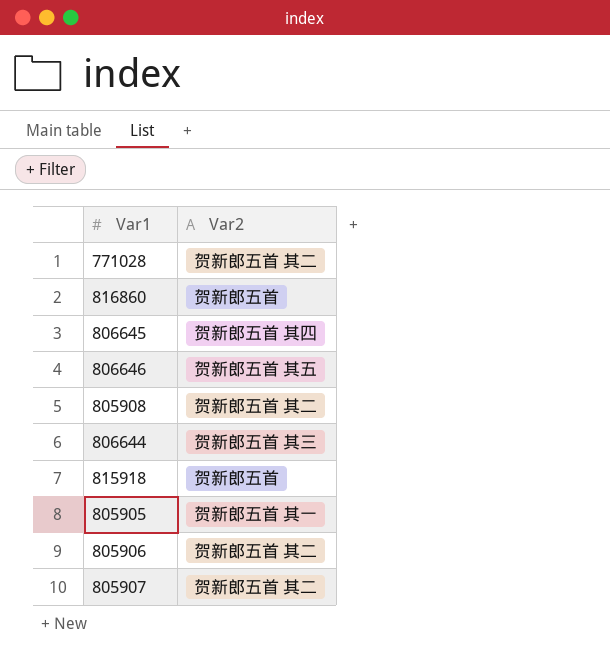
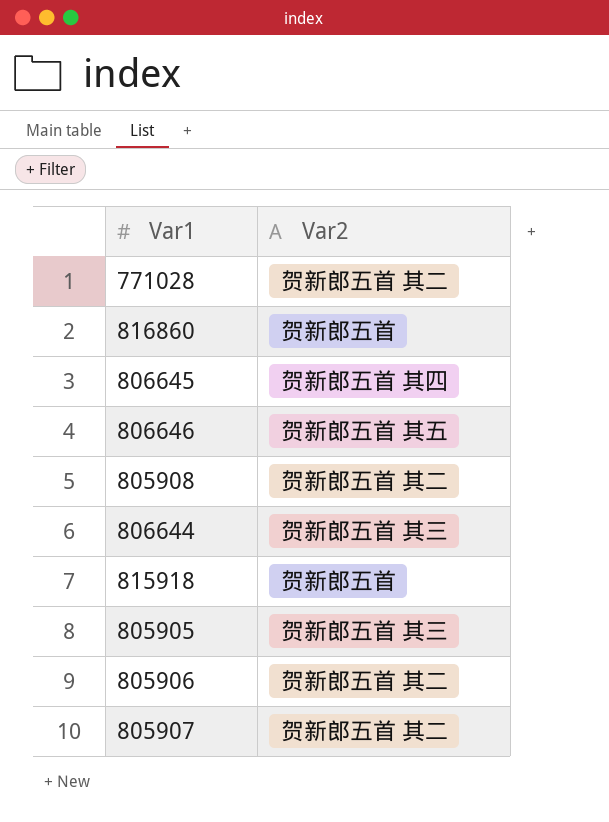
805905 | Var2: 贺新郎五首 其一 -> 贺新郎五首 其三

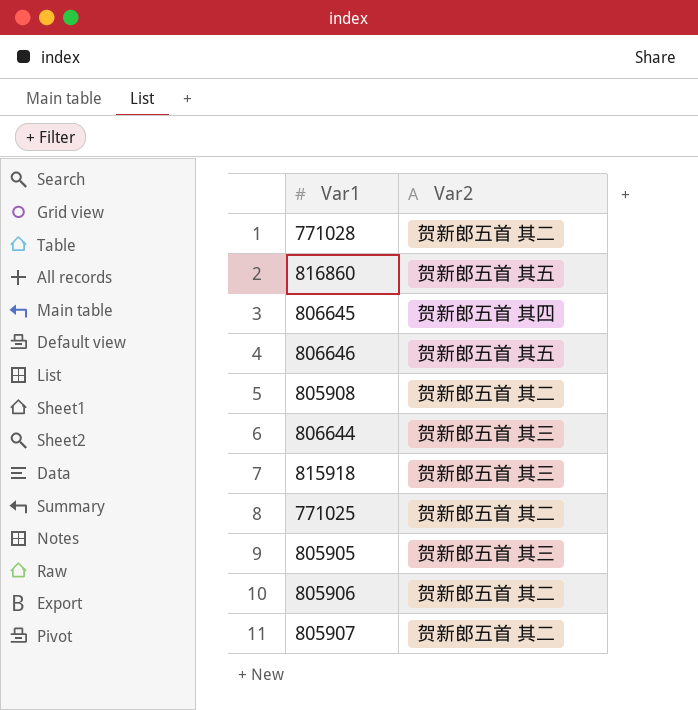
816860 | Var2: 贺新郎五首 -> 贺新郎五首 其五
815918 | Var2: 贺新郎五首 -> 贺新郎五首 其三
row 771025: none -> 贺新郎五首 其二

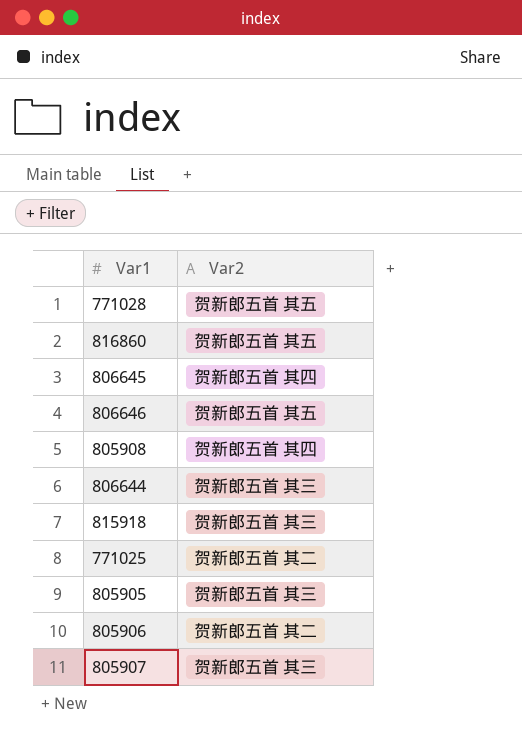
771028 | Var2: 贺新郎五首 其二 -> 贺新郎五首 其五
805908 | Var2: 贺新郎五首 其二 -> 贺新郎五首 其四
805907 | Var2: 贺新郎五首 其二 -> 贺新郎五首 其三

